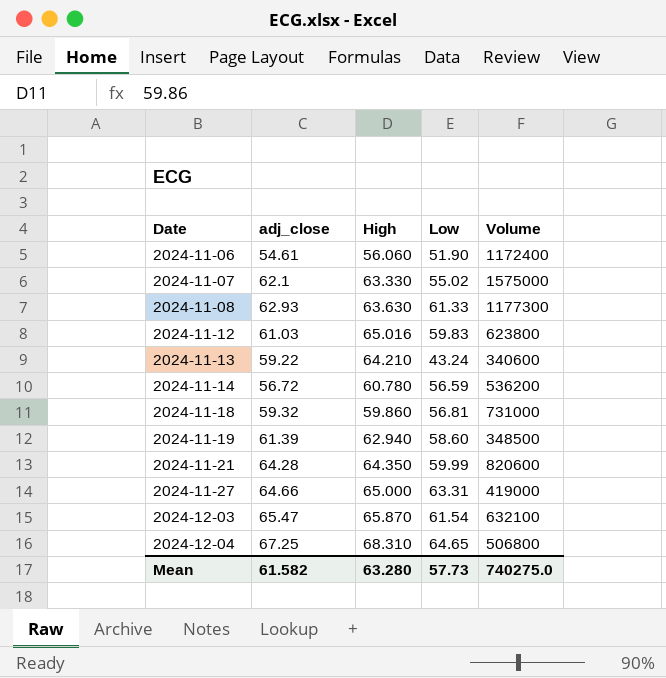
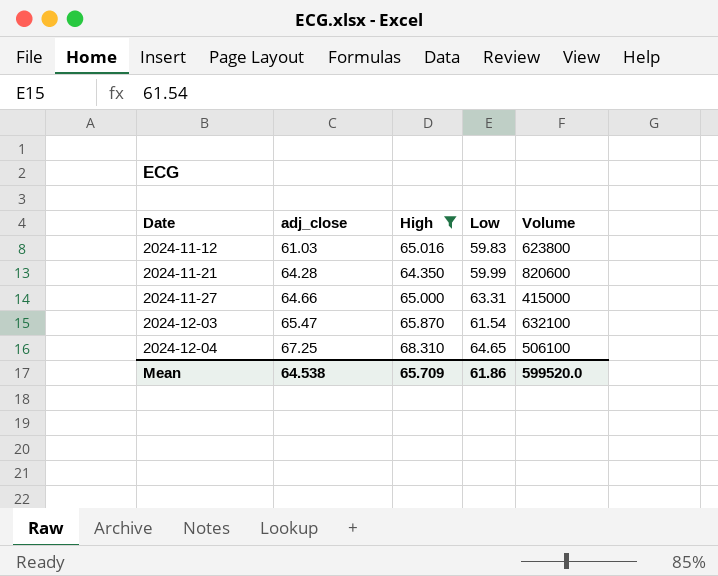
filter: none -> High >= 64.350
2024-11-27 | Volume: 419000 -> 415000
2024-12-04 | Volume: 506800 -> 506100
Mean | adj_close: 61.582 -> 64.538
Mean | High: 63.280 -> 65.709
Mean | Low: 57.73 -> 61.86
Mean | Volume: 740275.0 -> 599520.0

